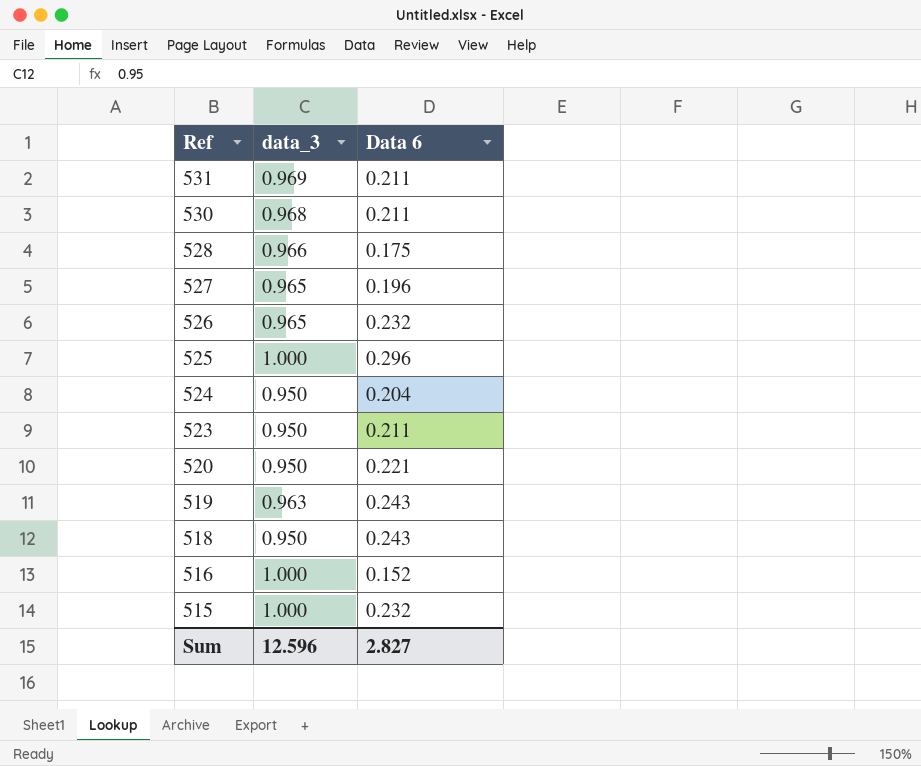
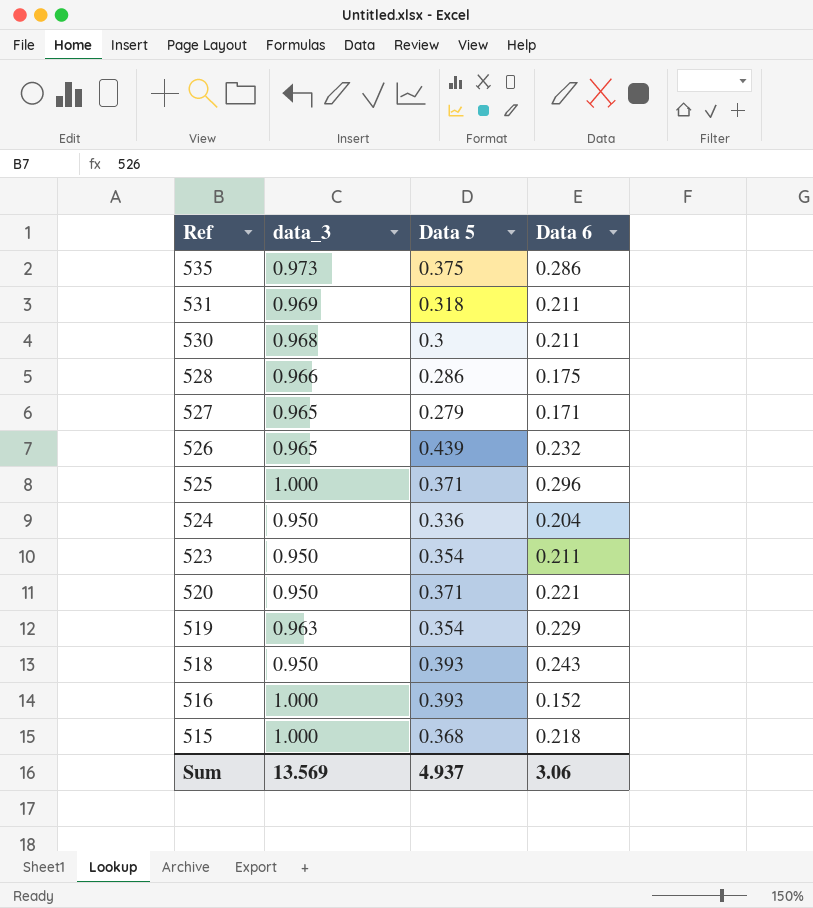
column Data 5 | position: none -> 3
row 535: none -> 0.973 | 0.375 | 0.286
527 | Data 6: 0.196 -> 0.171
519 | Data 6: 0.243 -> 0.229
515 | Data 6: 0.232 -> 0.218
Sum | data_3: 12.596 -> 13.569
Sum | Data 6: 2.827 -> 3.06

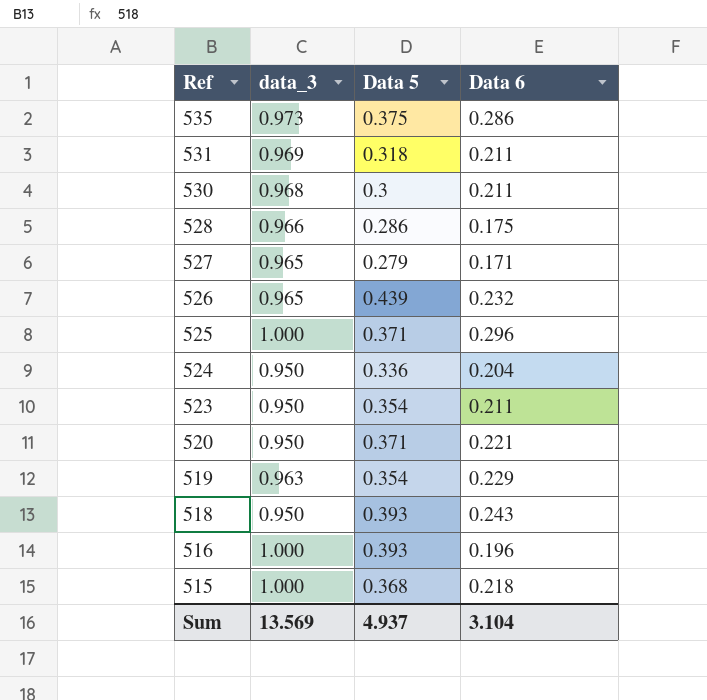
516 | Data 6: 0.152 -> 0.196
Sum | Data 6: 3.06 -> 3.104

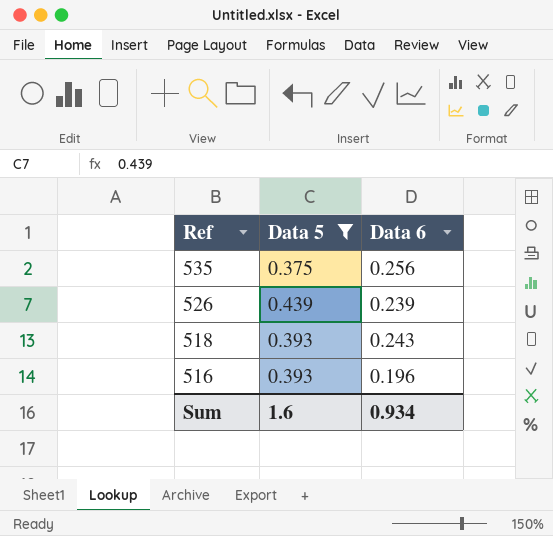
filter: none -> Data 5 >= 0.375
column data_3 | position: 2 -> none
535 | Data 6: 0.286 -> 0.256
526 | Data 6: 0.232 -> 0.239
Sum | Data 5: 4.937 -> 1.6
Sum | Data 6: 3.104 -> 0.934

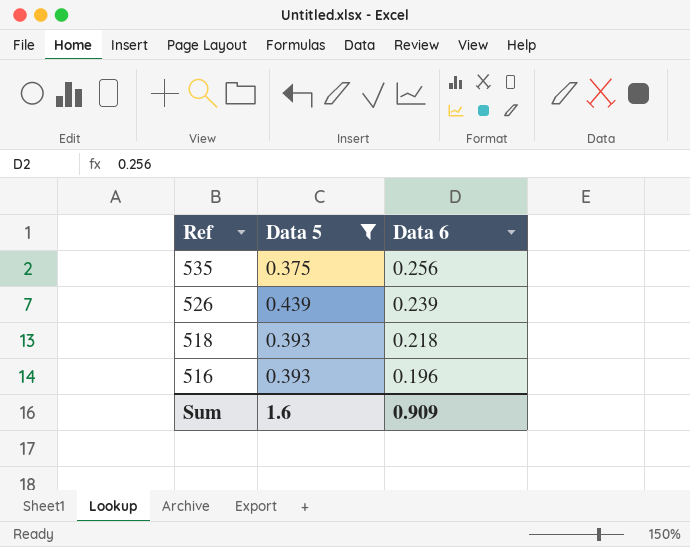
518 | Data 6: 0.243 -> 0.218
Sum | Data 6: 0.934 -> 0.909

